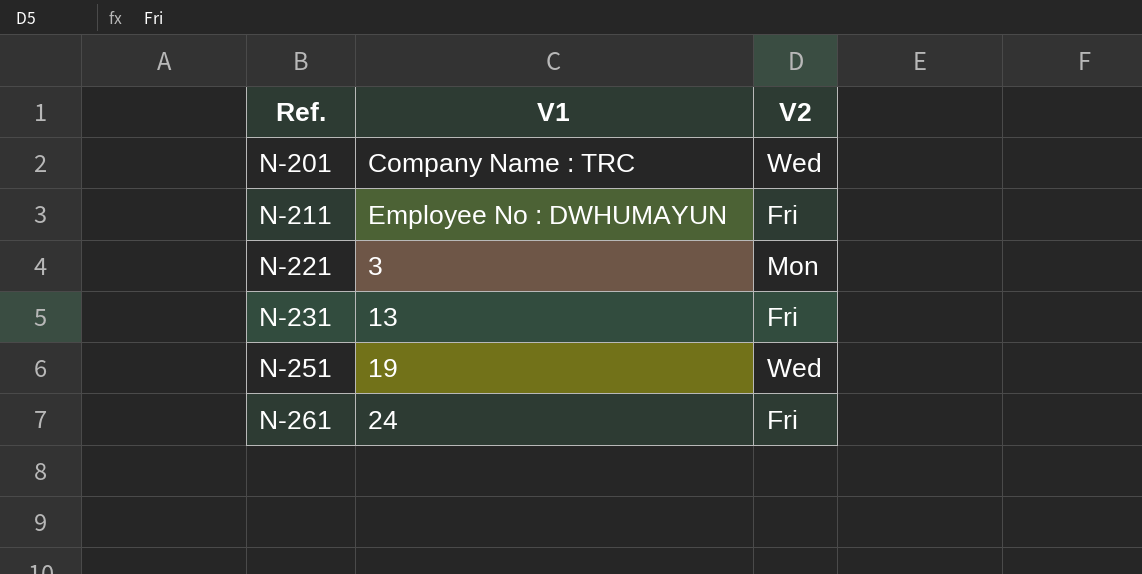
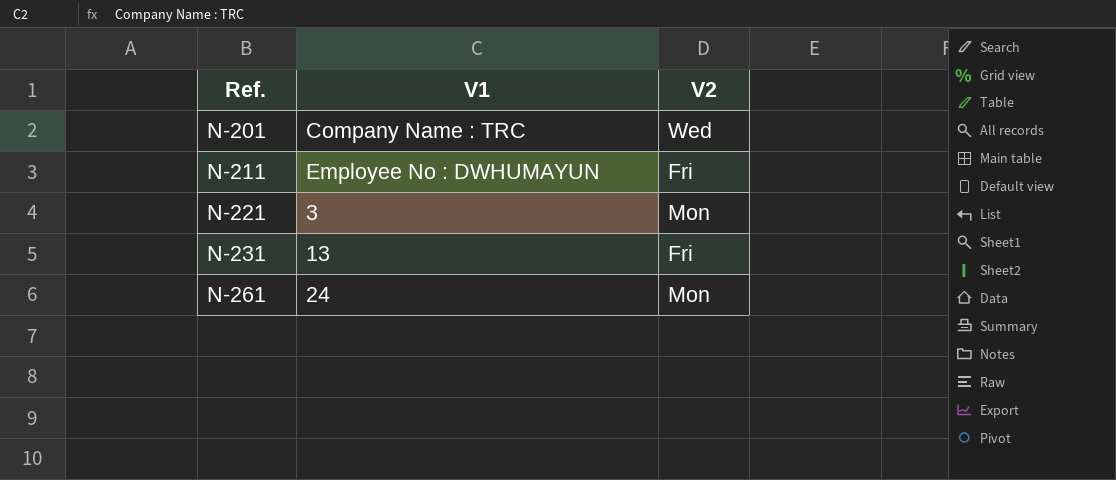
row N-251: 19 | Wed -> none
N-261 | V2: Fri -> Mon

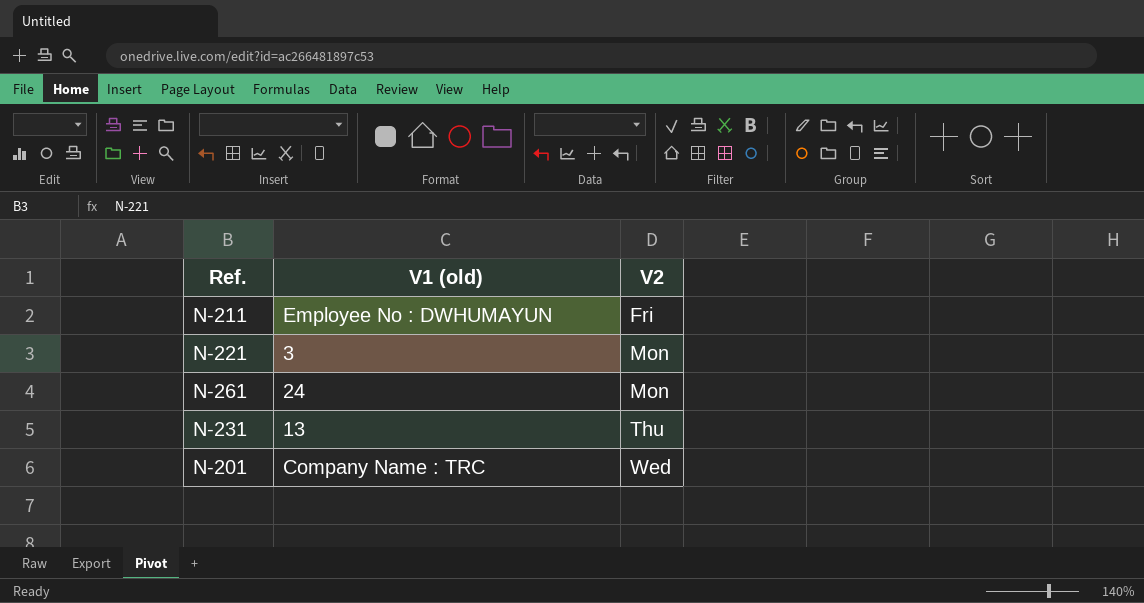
row order: Ref. ascending -> V2 ascending
column name: V1 -> V1 (old)
N-231 | V2: Fri -> Thu

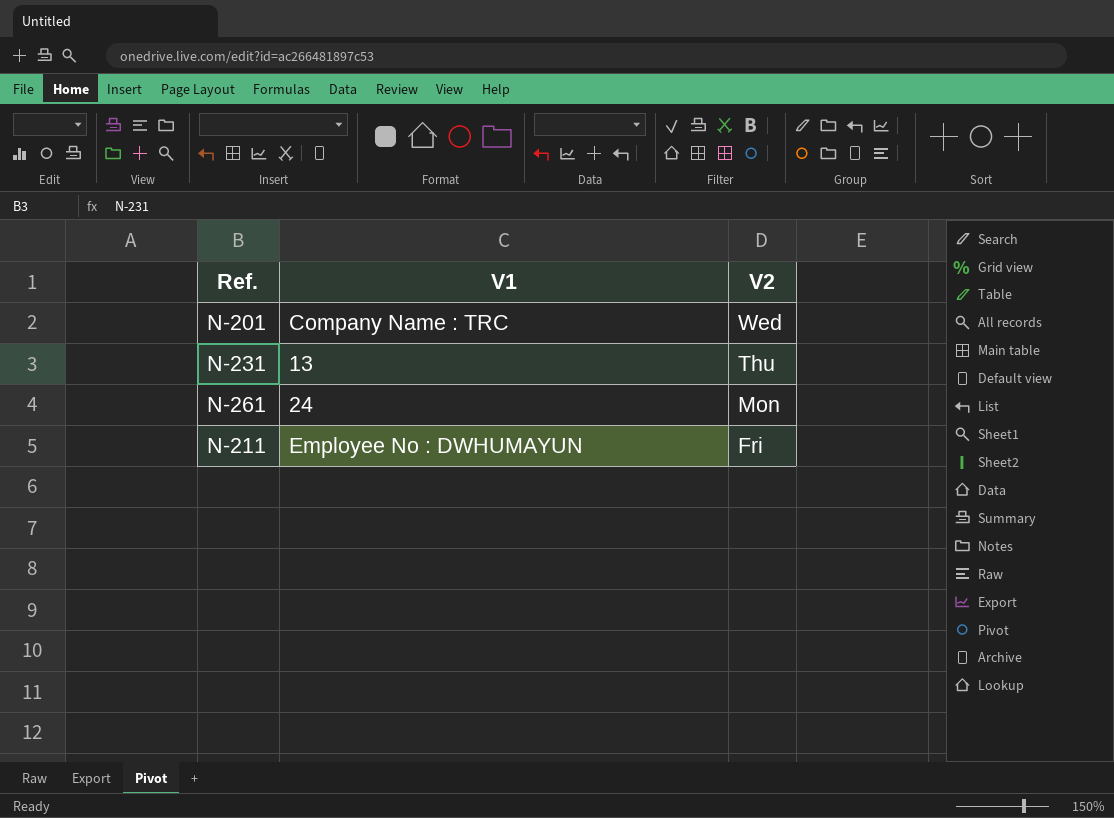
row order: V2 ascending -> V2 descending
column name: V1 (old) -> V1
row N-221: 3 | Mon -> none

